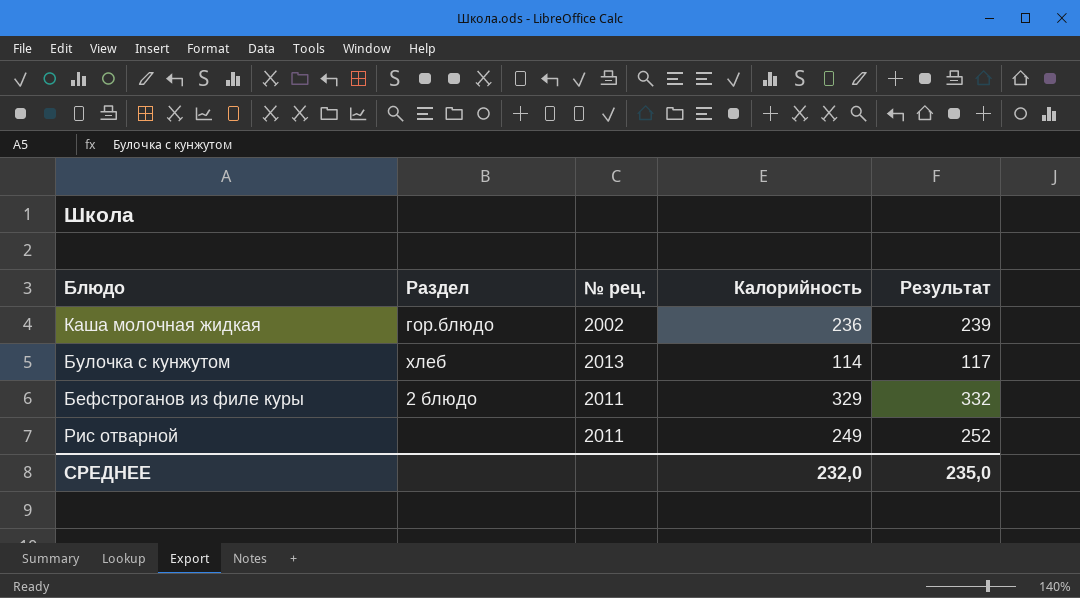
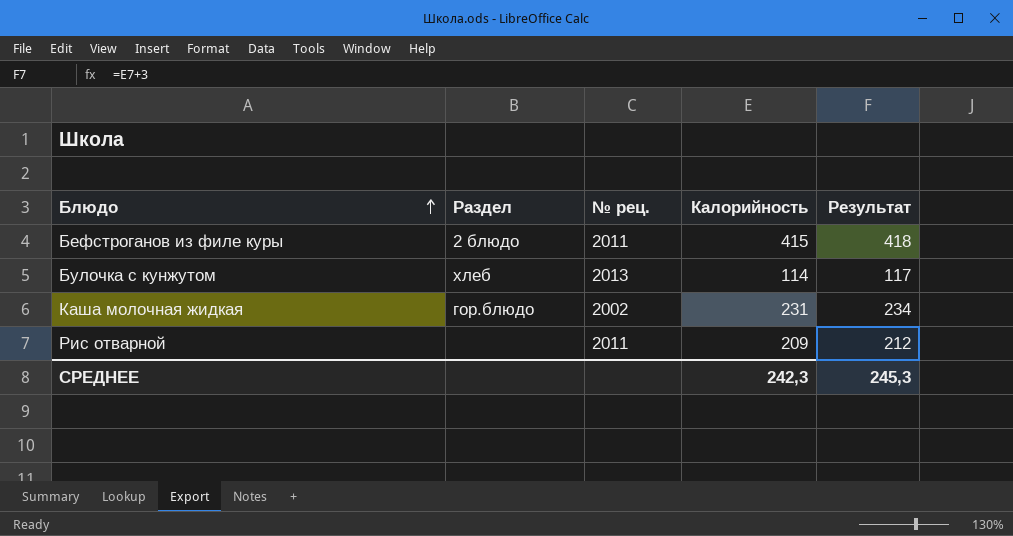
row order: none -> Блюдо ascending
Бефстроганов из филе куры | Калорийность: 329 -> 415
Бефстроганов из филе куры | Результат: 332 -> 418
Каша молочная жидкая | Калорийность: 236 -> 231
Каша молочная жидкая | Результат: 239 -> 234
Рис отварной | Калорийность: 249 -> 209
Рис отварной | Результат: 252 -> 212
СРЕДНЕЕ | Калорийность: 232,0 -> 242,3
СРЕДНЕЕ | Результат: 235,0 -> 245,3

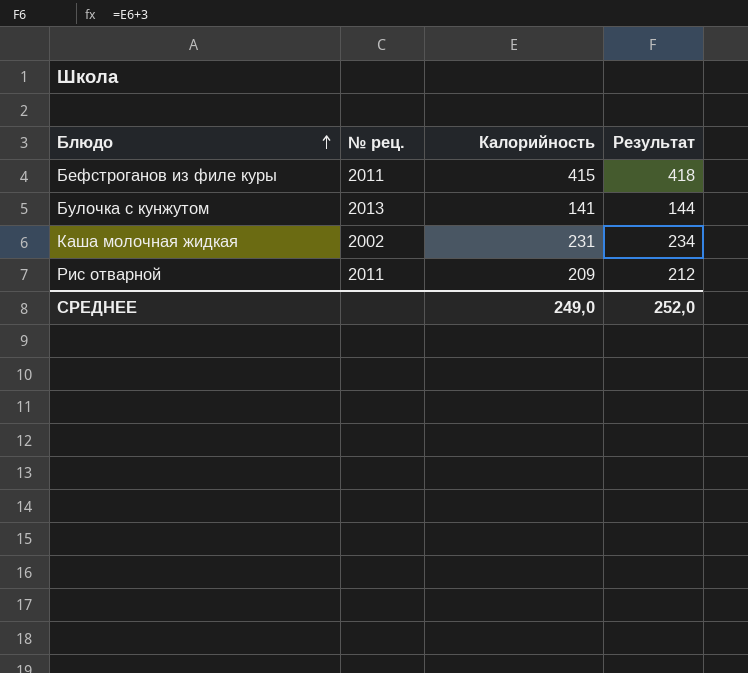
column Раздел | position: 2 -> none
Булочка с кунжутом | Калорийность: 114 -> 141
Булочка с кунжутом | Результат: 117 -> 144
СРЕДНЕЕ | Калорийность: 242,3 -> 249,0
СРЕДНЕЕ | Результат: 245,3 -> 252,0

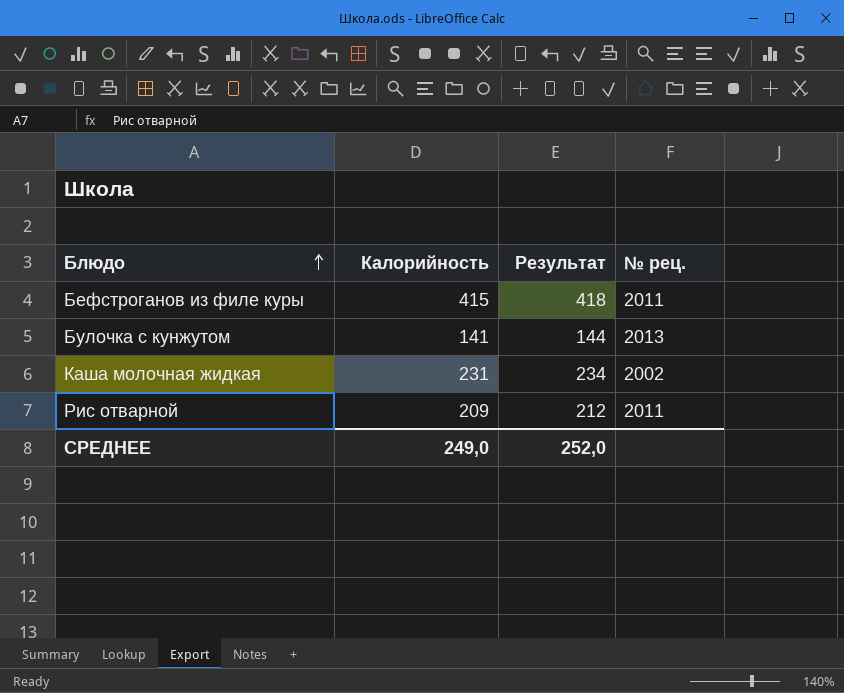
column № рец. | position: 2 -> 4

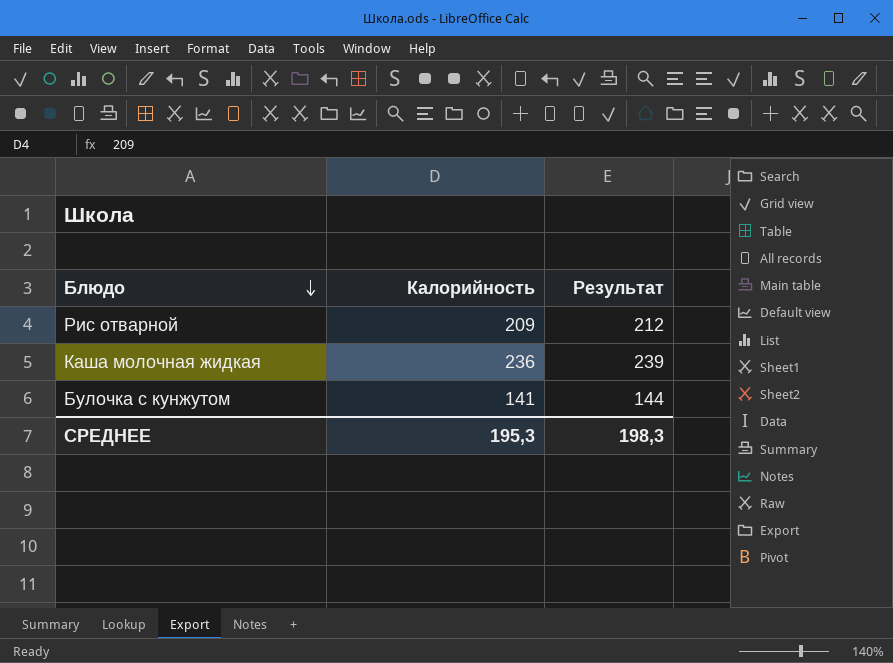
row order: Блюдо ascending -> Блюдо descending
column № рец. | position: 4 -> none
row Бефстроганов из филе куры: 415 | 418 | 2011 -> none
Каша молочная жидкая | Калорийность: 231 -> 236
Каша молочная жидкая | Результат: 234 -> 239
СРЕДНЕЕ | Калорийность: 249,0 -> 195,3
СРЕДНЕЕ | Результат: 252,0 -> 198,3

